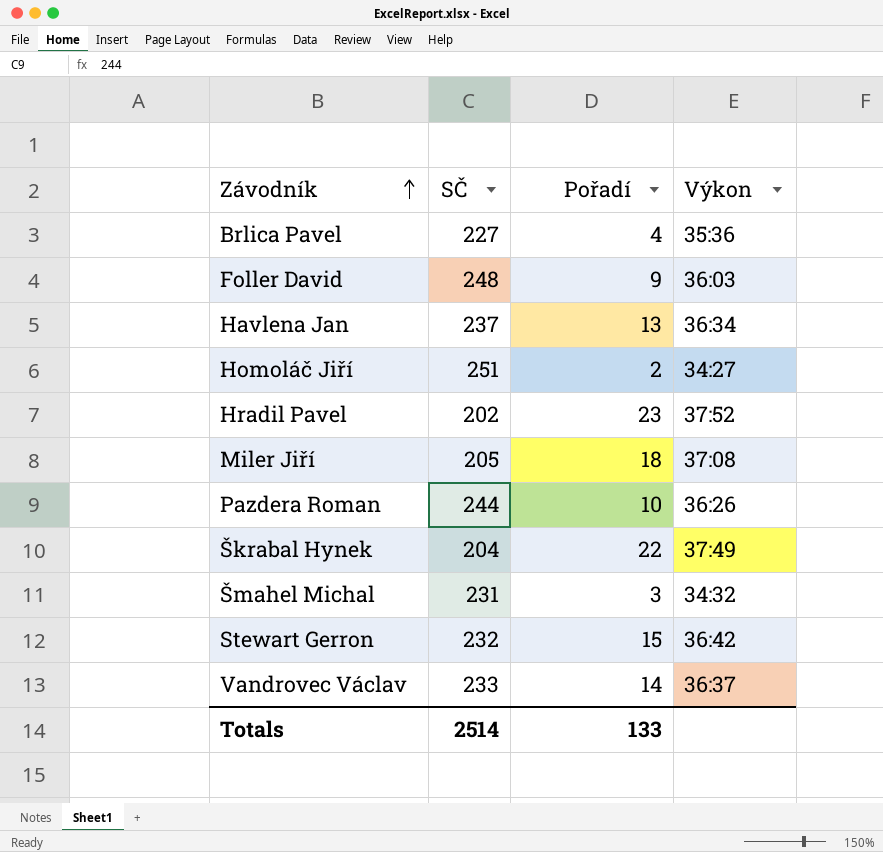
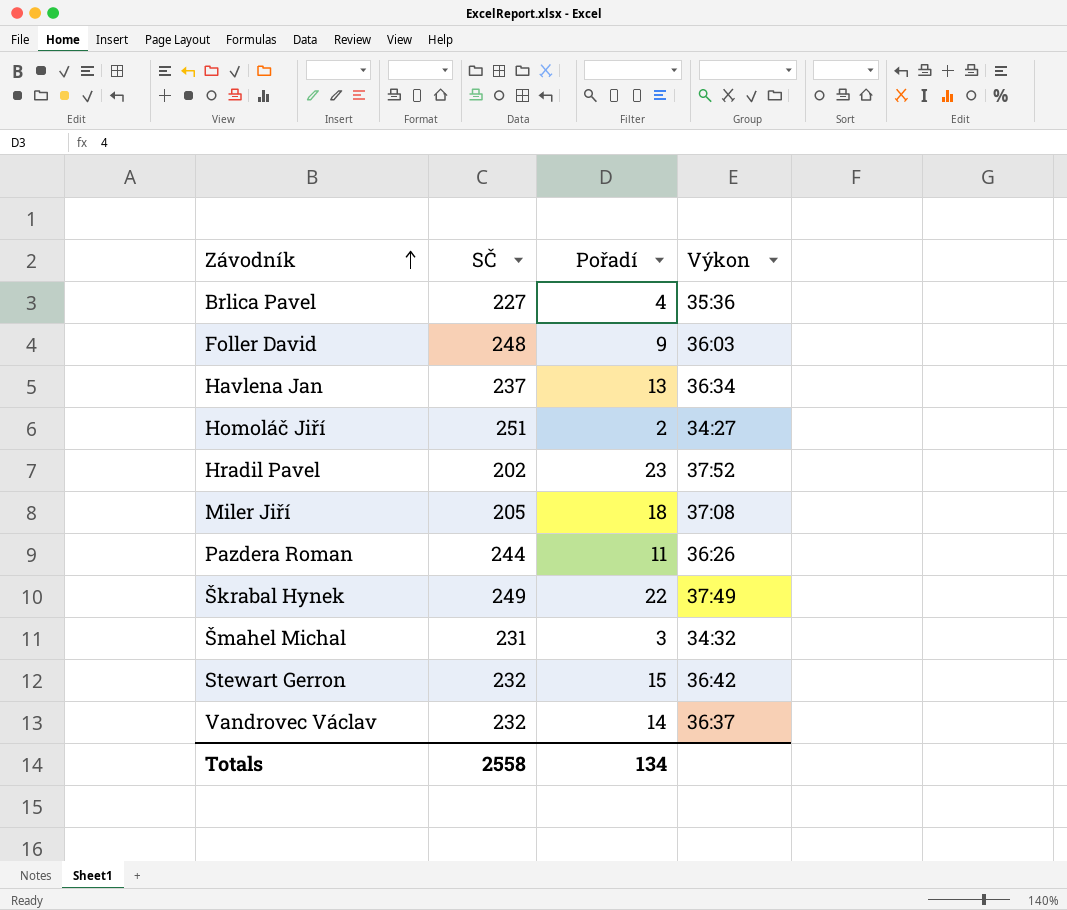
Pazdera Roman | Pořadí: 10 -> 11
Škrabal Hynek | SČ: 204 -> 249
Vandrovec Václav | SČ: 233 -> 232
Totals | SČ: 2514 -> 2558
Totals | Pořadí: 133 -> 134

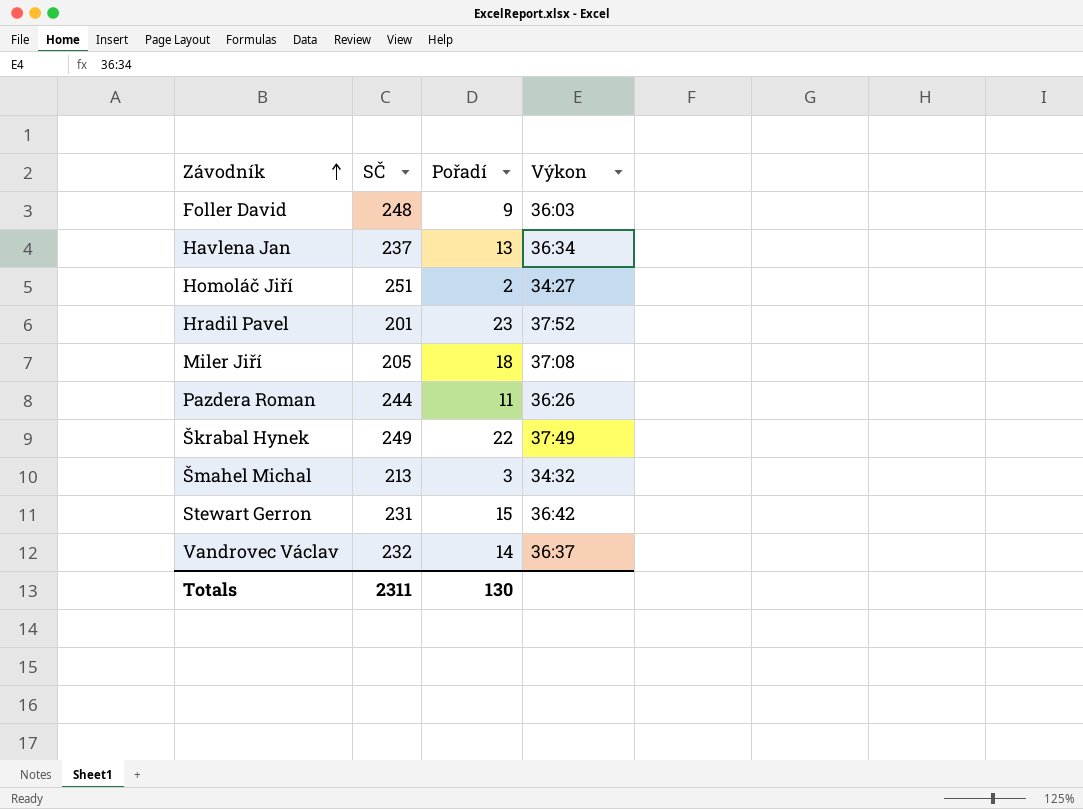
row Brlica Pavel: 227 | 4 | 35:36 -> none
Hradil Pavel | SČ: 202 -> 201
Šmahel Michal | SČ: 231 -> 213
Stewart Gerron | SČ: 232 -> 231
Totals | SČ: 2558 -> 2311
Totals | Pořadí: 134 -> 130

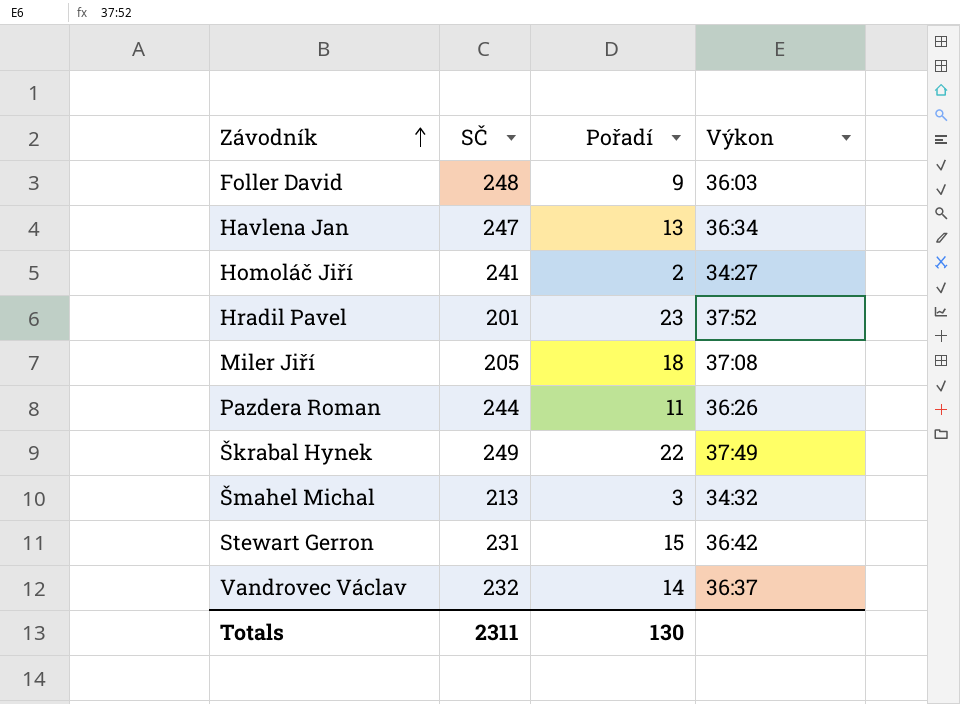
Havlena Jan | SČ: 237 -> 247
Homoláč Jiří | SČ: 251 -> 241

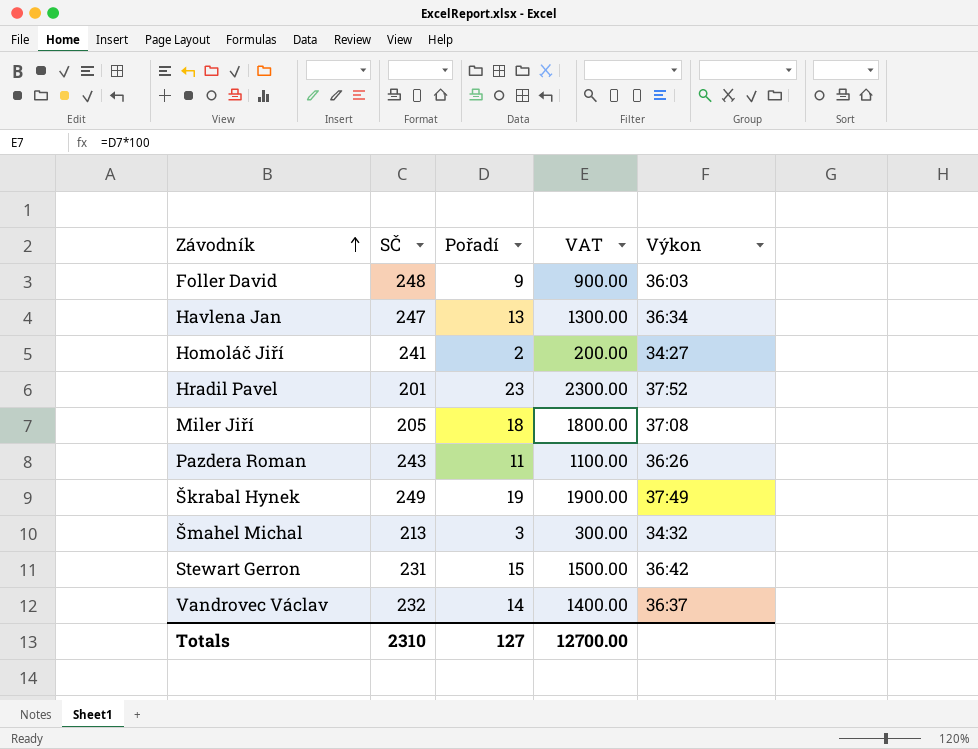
column VAT | formula: none -> [Pořadí] * 100
Pazdera Roman | SČ: 244 -> 243
Škrabal Hynek | Pořadí: 22 -> 19
Totals | SČ: 2311 -> 2310
Totals | Pořadí: 130 -> 127

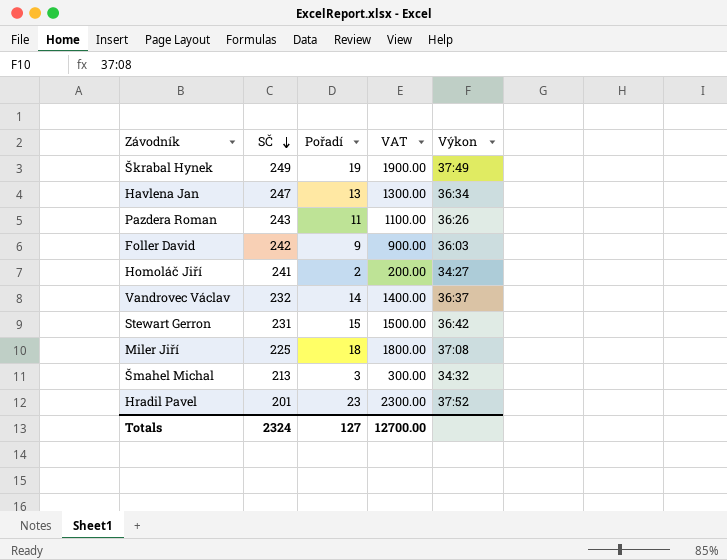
row order: Závodník ascending -> SČ descending
Foller David | SČ: 248 -> 242
Miler Jiří | SČ: 205 -> 225
Totals | SČ: 2310 -> 2324

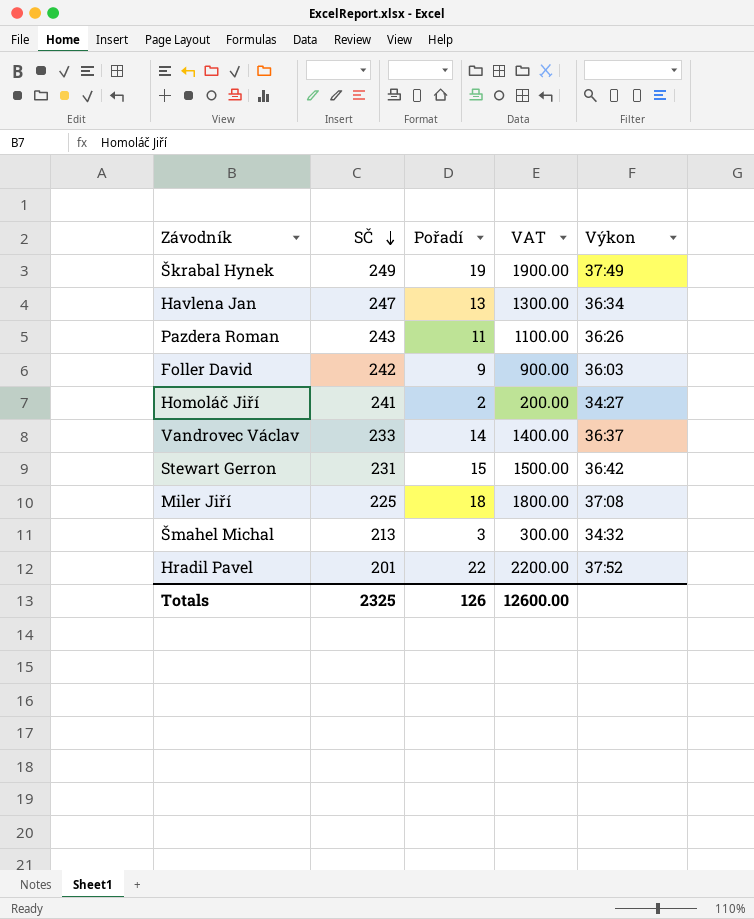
Vandrovec Václav | SČ: 232 -> 233
Hradil Pavel | Pořadí: 23 -> 22
Hradil Pavel | VAT: 2300.00 -> 2200.00
Totals | SČ: 2324 -> 2325
Totals | Pořadí: 127 -> 126
Totals | VAT: 12700.00 -> 12600.00

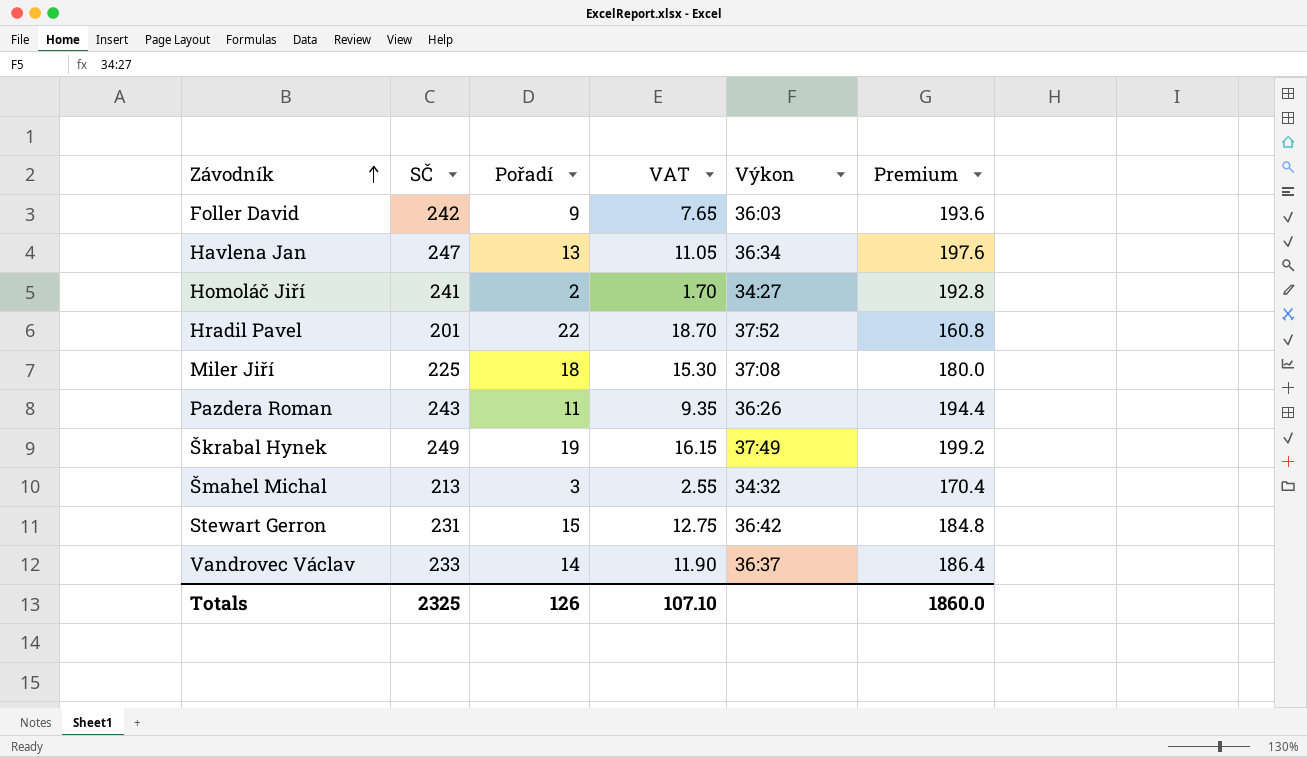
row order: SČ descending -> Závodník ascending
column VAT | formula: [Pořadí] * 100 -> [Pořadí] * 0.85
column Premium | formula: none -> [SČ] * 0.8
Totals | VAT: 12600.00 -> 107.10

